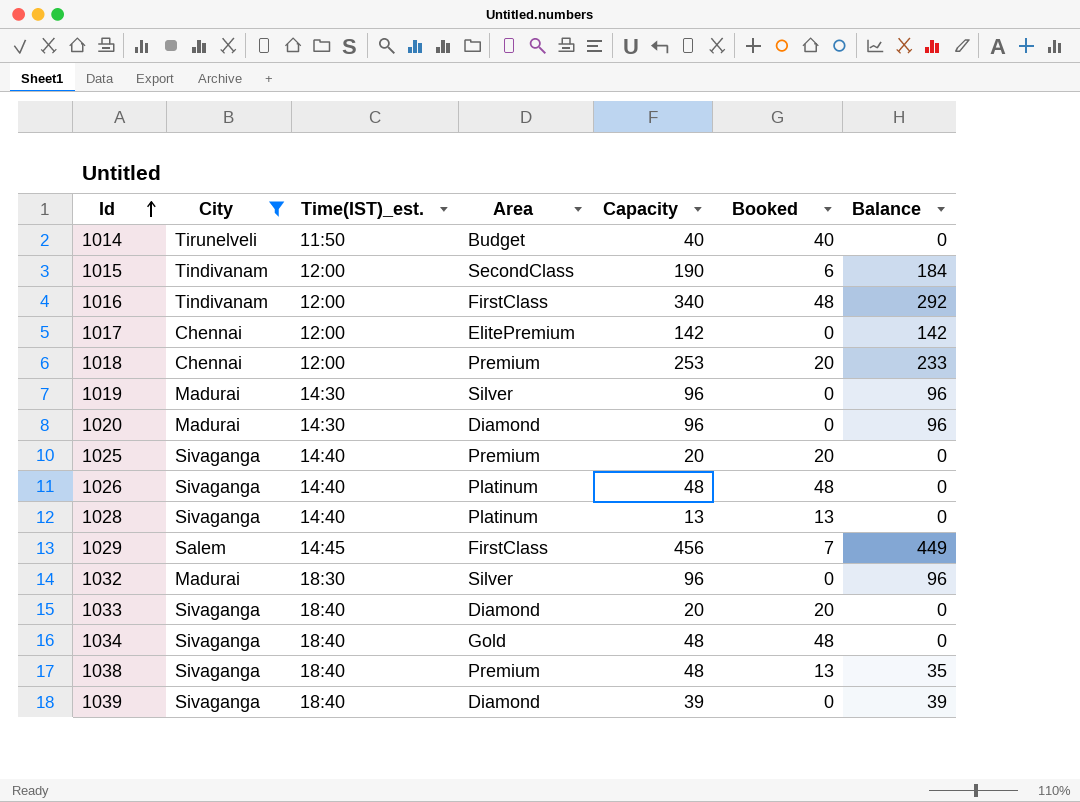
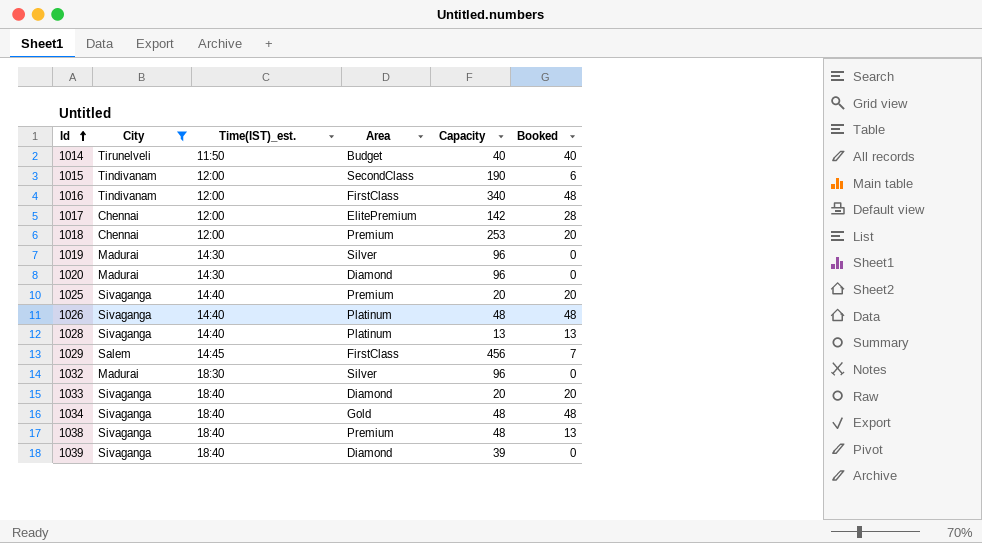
column Balance | formula: [Capacity] - [Booked] -> none
1017 | Booked: 0 -> 28

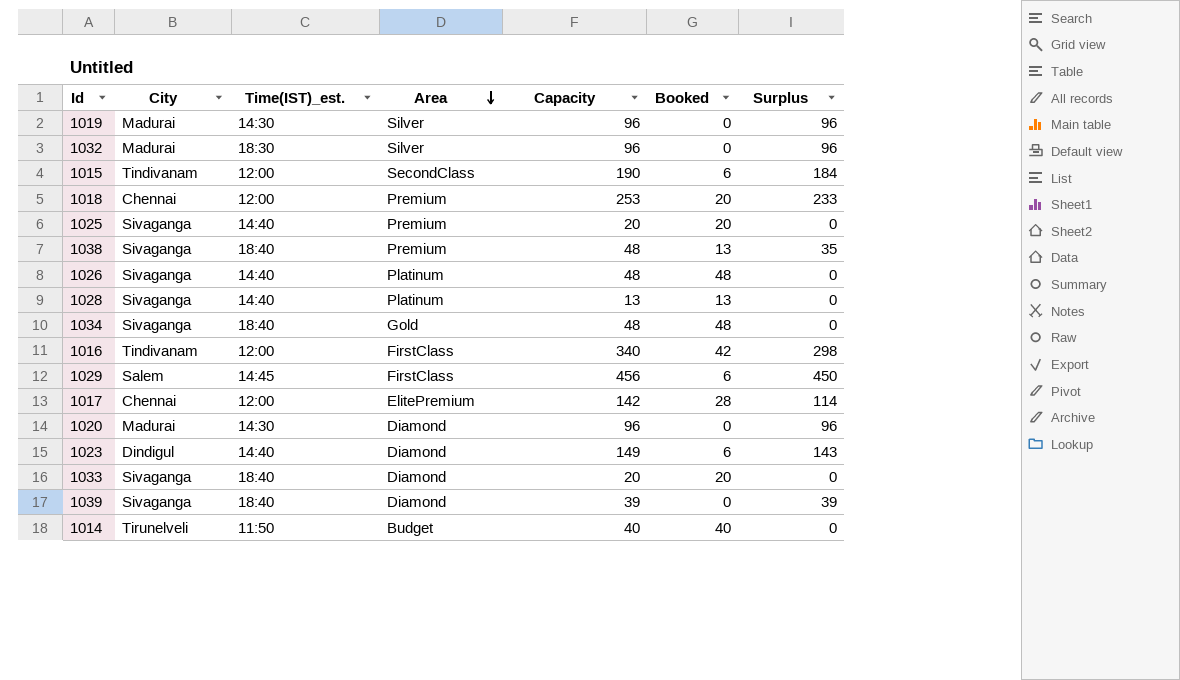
filter: City != Dindigul -> none
row order: Id ascending -> Area descending
column Surplus | formula: none -> [Capacity] - [Booked]
1016 | Booked: 48 -> 42
1029 | Booked: 7 -> 6

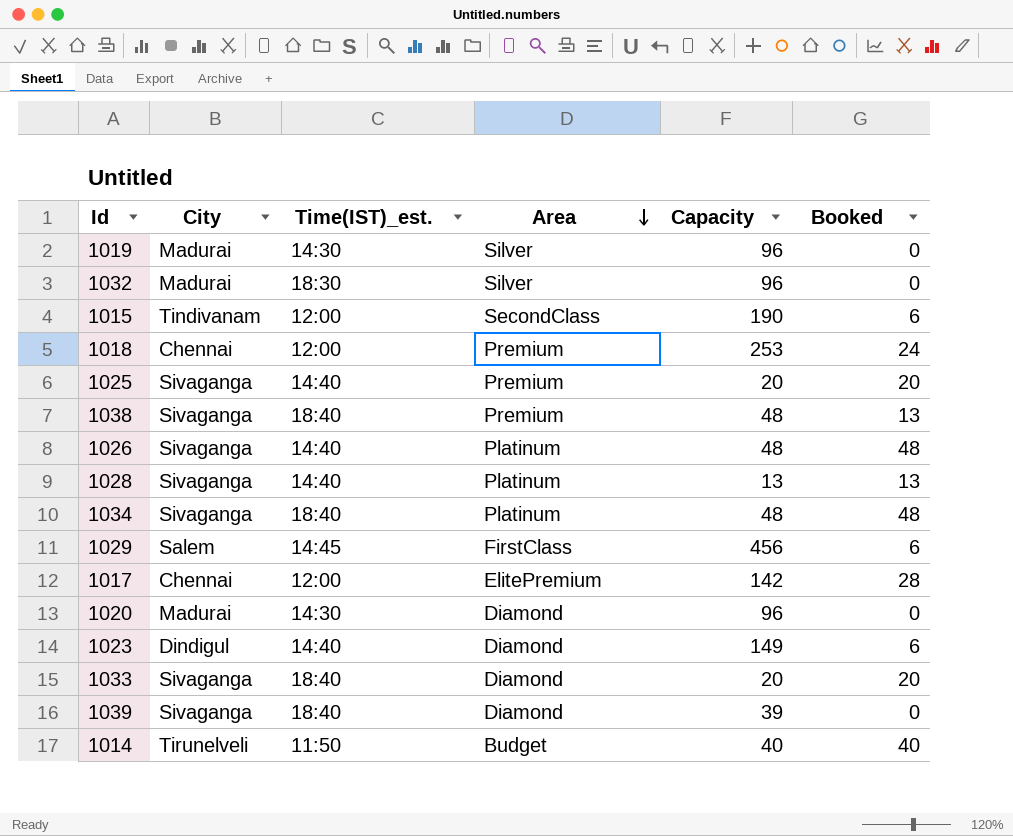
column Surplus | formula: [Capacity] - [Booked] -> none
row 1016: Tindivanam | 12:00 | FirstClass | 340 | 42 | 298 -> none
1018 | Booked: 20 -> 24
1034 | Area: Gold -> Platinum

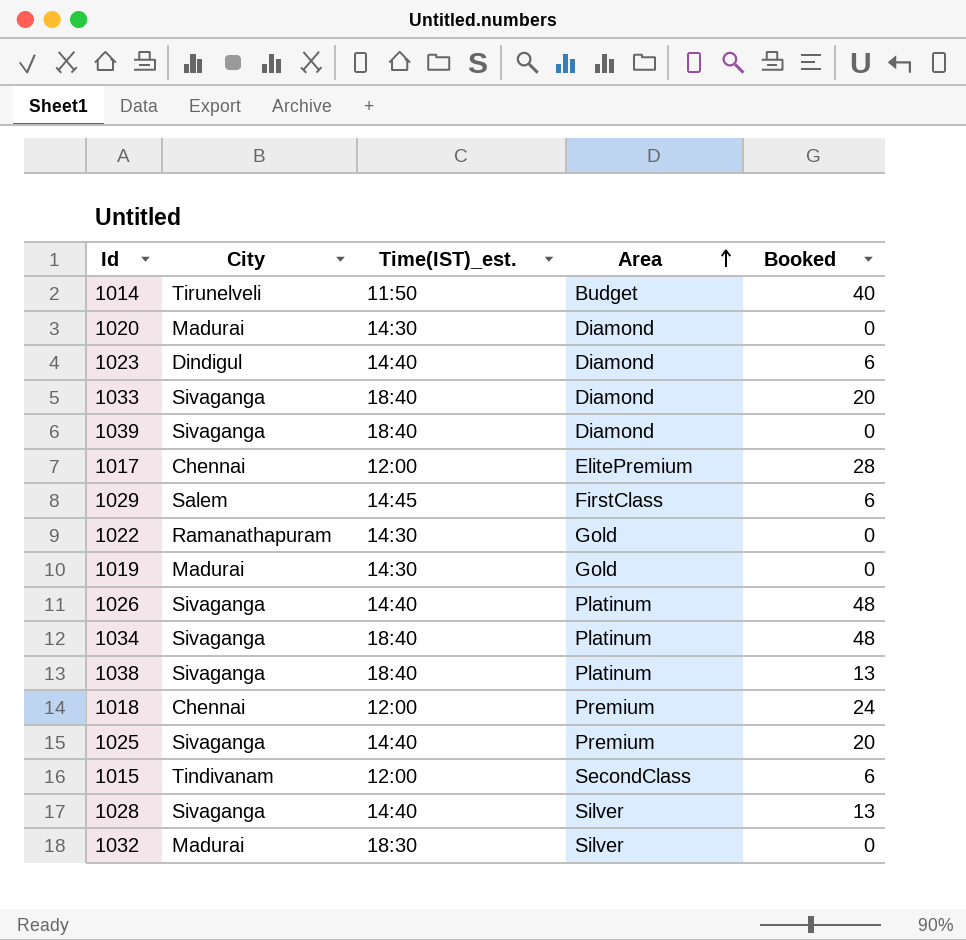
row order: Area descending -> Area ascending
column Capacity | position: 5 -> none
row 1022: none -> Ramanathapuram | 14:30 | Gold | 0
1019 | Area: Silver -> Gold
1038 | Area: Premium -> Platinum
1028 | Area: Platinum -> Silver

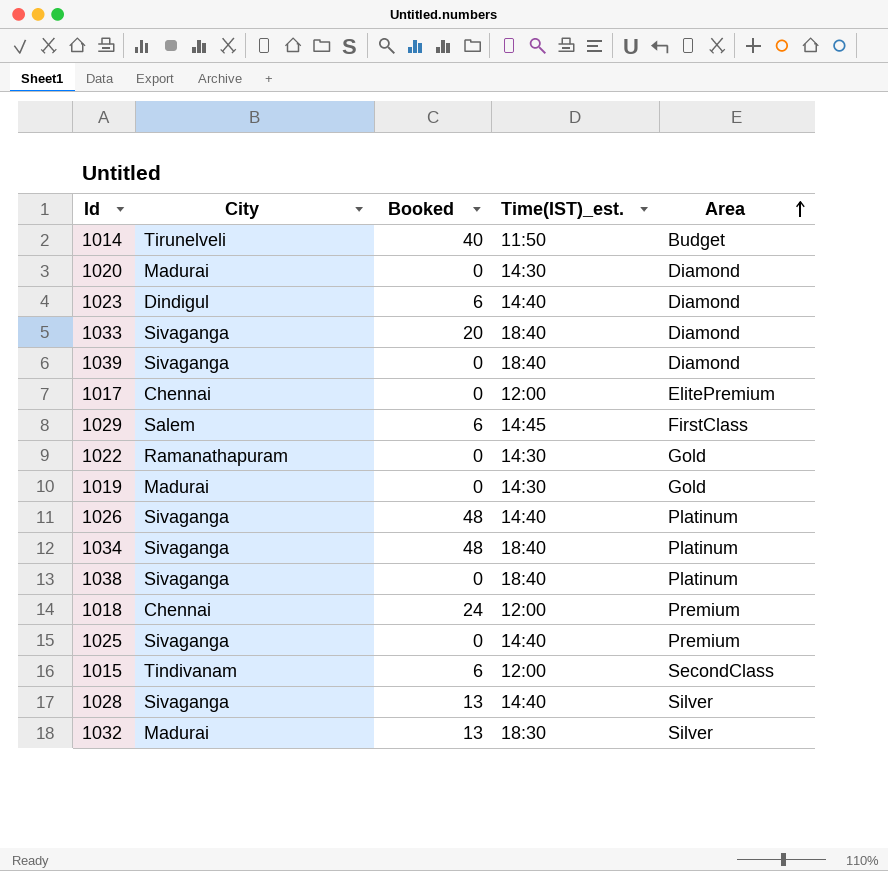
column Booked | position: 5 -> 3
1017 | Booked: 28 -> 0
1038 | Booked: 13 -> 0
1025 | Booked: 20 -> 0
1032 | Booked: 0 -> 13

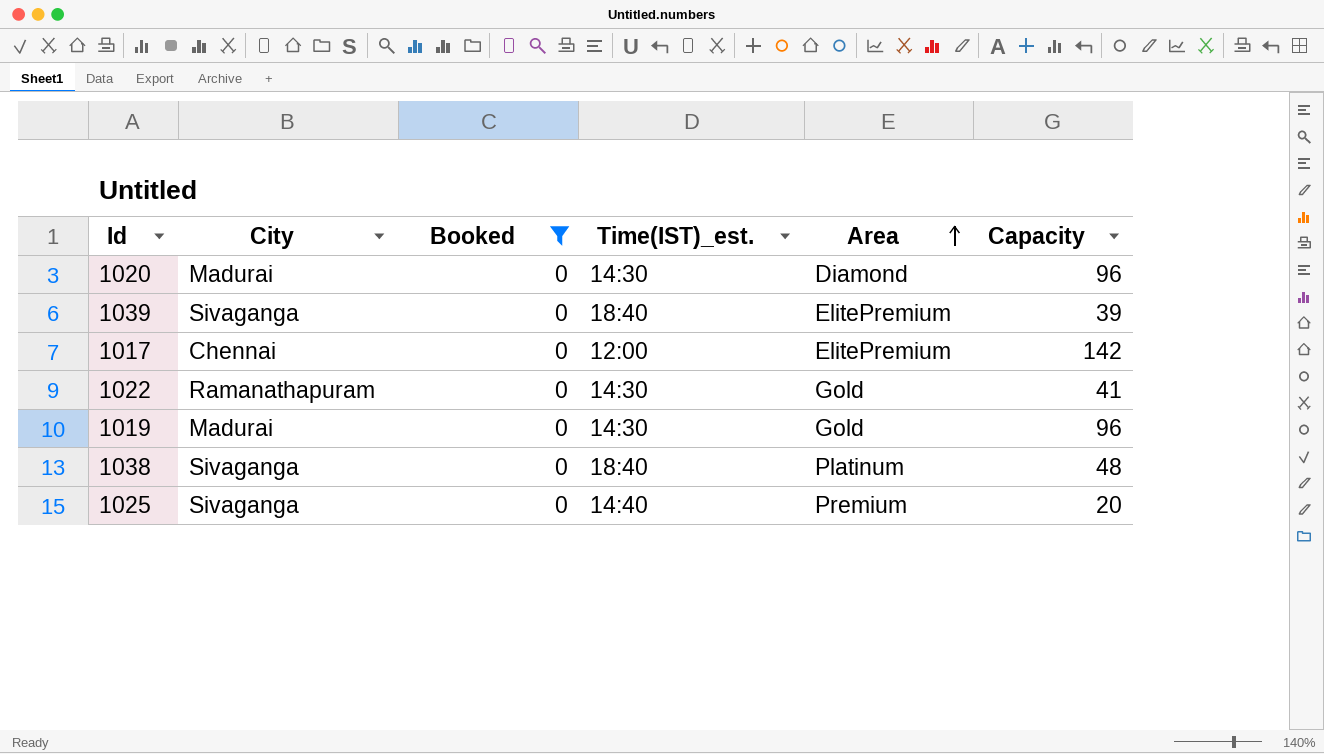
filter: none -> Booked = 0
column Capacity | position: none -> 6
1039 | Area: Diamond -> ElitePremium

